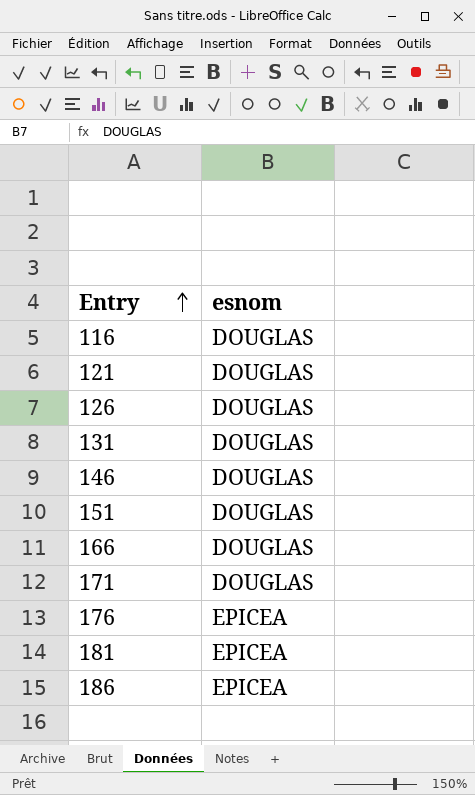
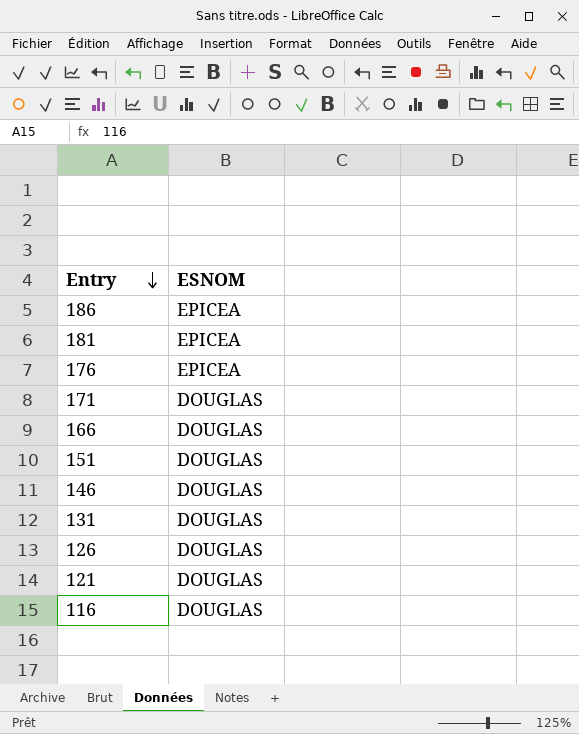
row order: Entry ascending -> Entry descending
column name: esnom -> ESNOM

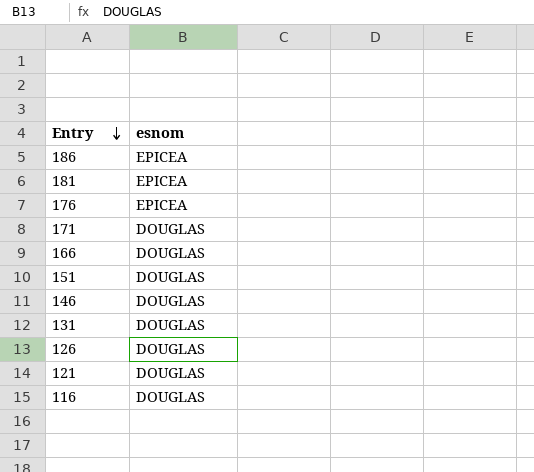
column name: ESNOM -> esnom

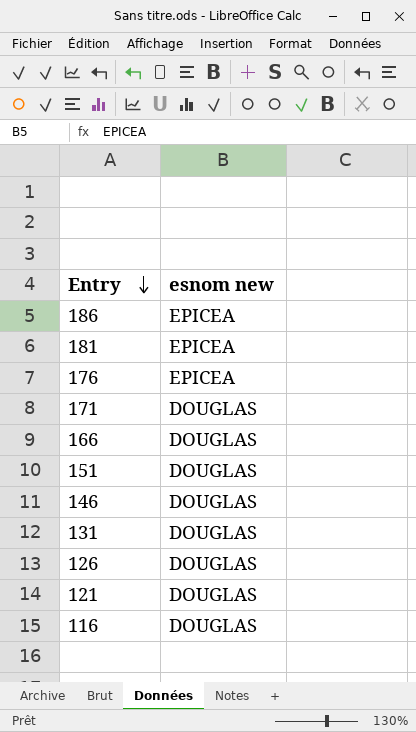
column name: esnom -> esnom new

